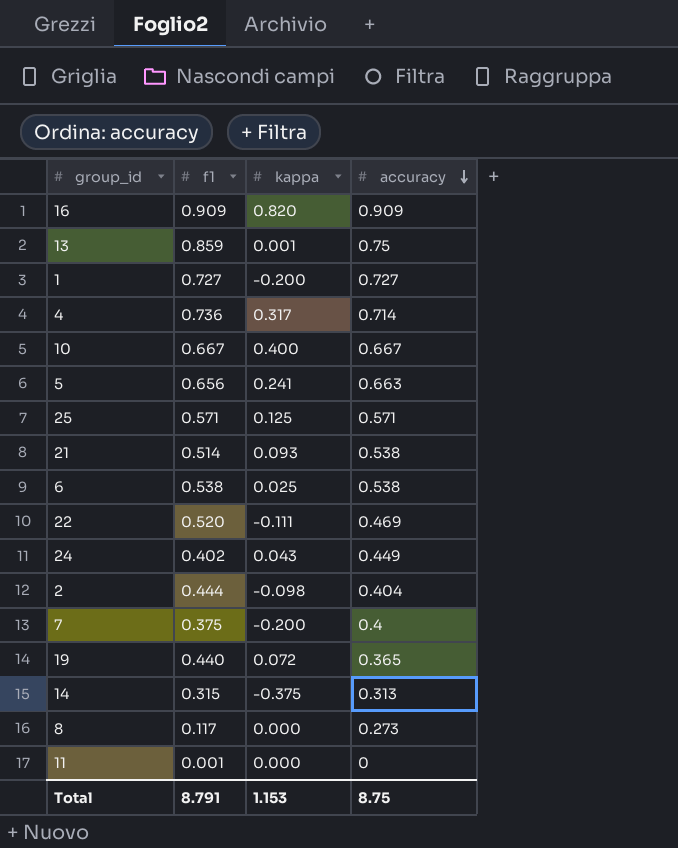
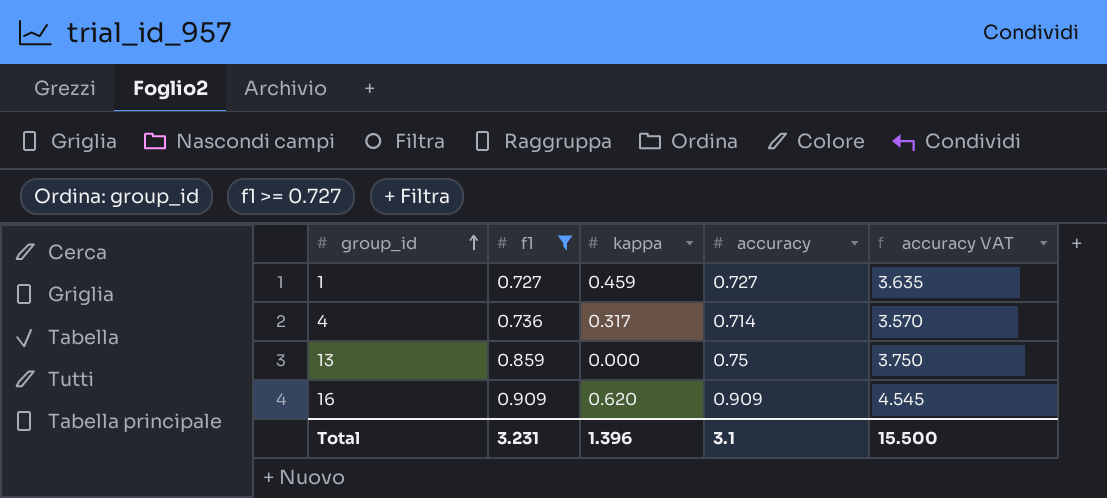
filter: none -> f1 >= 0.727
row order: accuracy descending -> group_id ascending
column accuracy VAT | formula: none -> [accuracy] * 5
1 | kappa: -0.200 -> 0.459
13 | kappa: 0.001 -> 0.000
16 | kappa: 0.820 -> 0.620
Total | f1: 8.791 -> 3.231
Total | kappa: 1.153 -> 1.396
Total | accuracy: 8.75 -> 3.1

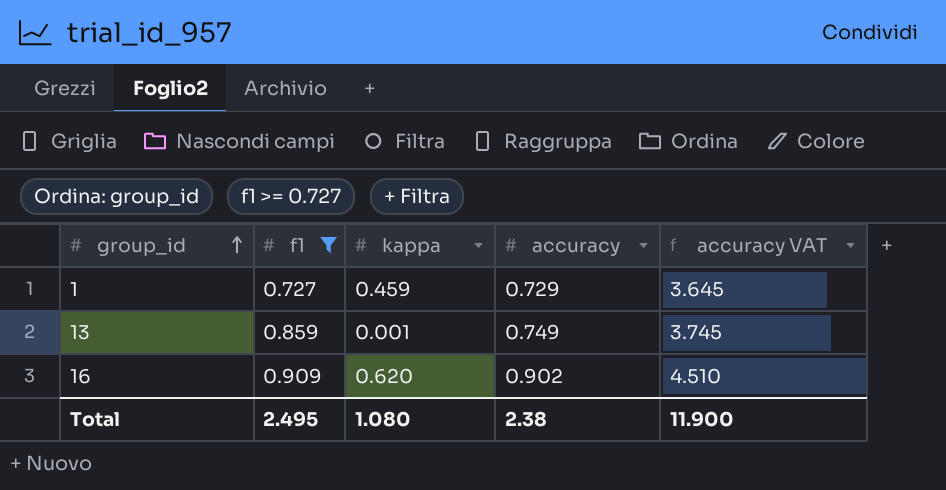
row 4: 0.736 | 0.317 | 0.714 | 3.570 -> none
1 | accuracy: 0.727 -> 0.729
1 | accuracy VAT: 3.635 -> 3.645
13 | kappa: 0.000 -> 0.001
13 | accuracy: 0.75 -> 0.749
13 | accuracy VAT: 3.750 -> 3.745
16 | accuracy: 0.909 -> 0.902
16 | accuracy VAT: 4.545 -> 4.510
Total | f1: 3.231 -> 2.495
Total | kappa: 1.396 -> 1.080
Total | accuracy: 3.1 -> 2.38
Total | accuracy VAT: 15.500 -> 11.900

